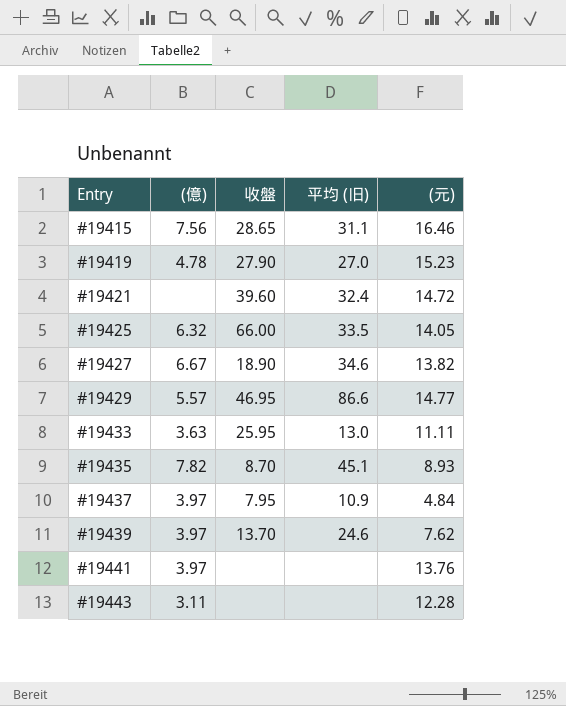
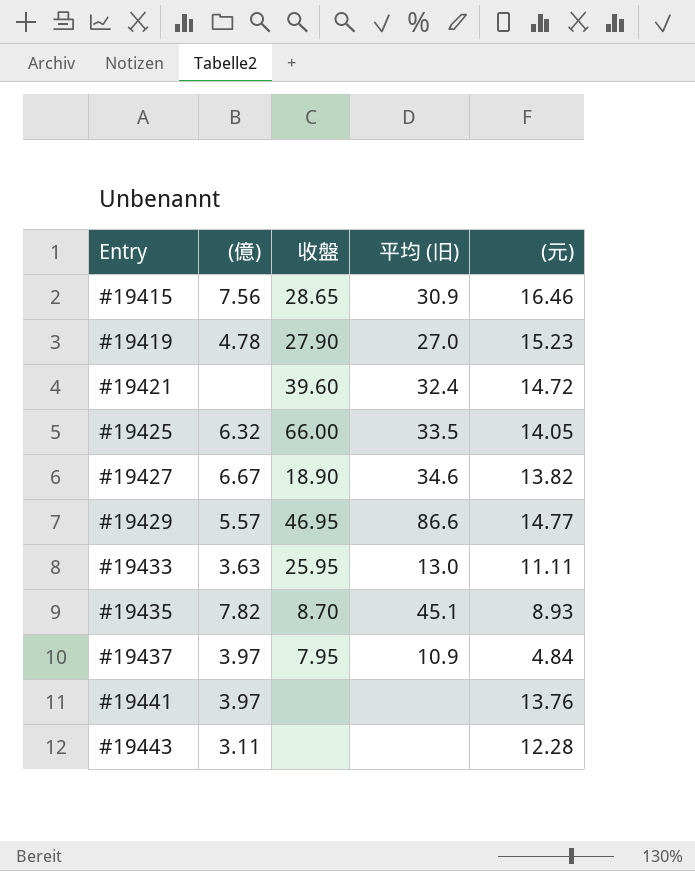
row #19439: 3.97 | 13.70 | 24.6 | 7.62 -> none
#19415 | 平均 (旧): 31.1 -> 30.9

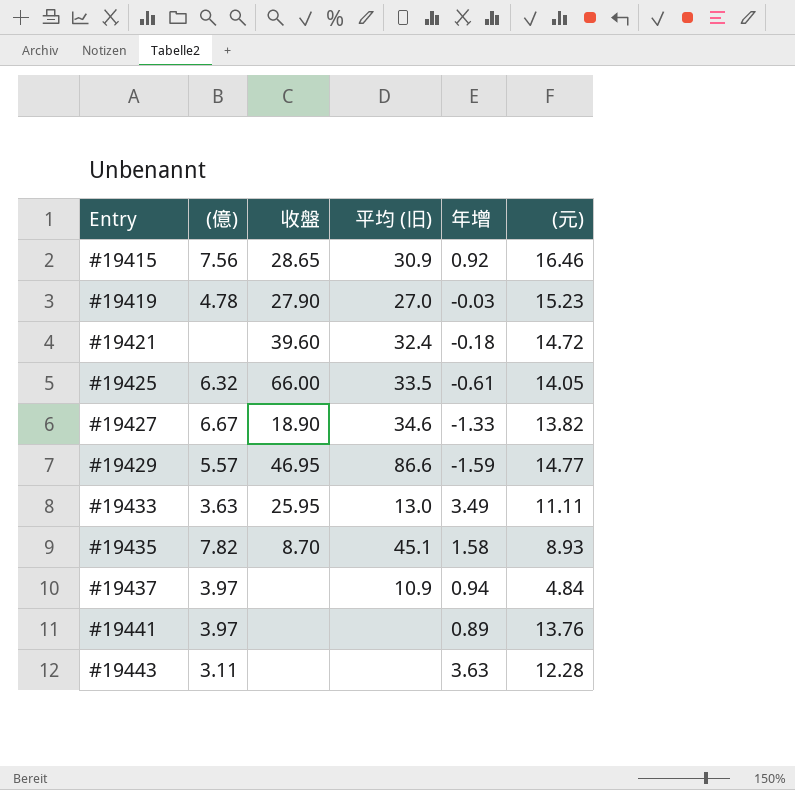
column 年增 | position: none -> 5
#19437 | 收盤: 7.95 -> none

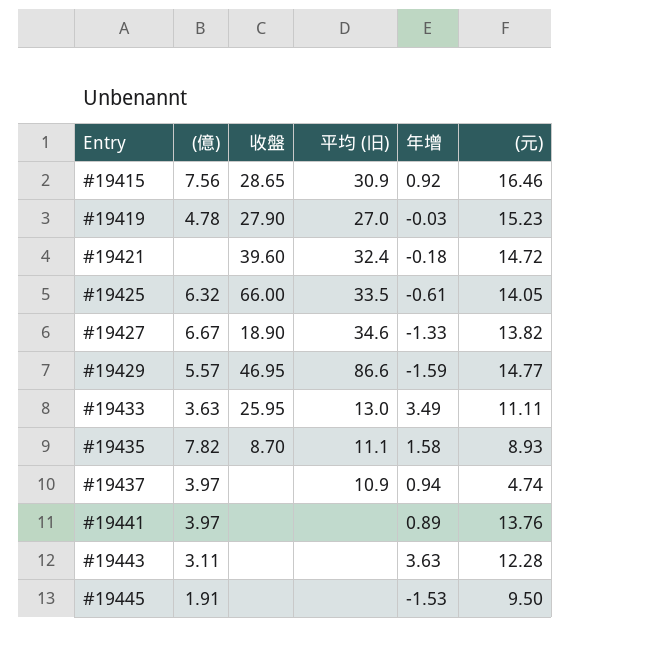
#19435 | 平均 (旧): 45.1 -> 11.1
#19437 | (元): 4.84 -> 4.74
row #19445: none -> 1.91 | none | none | -1.53 | 9.50

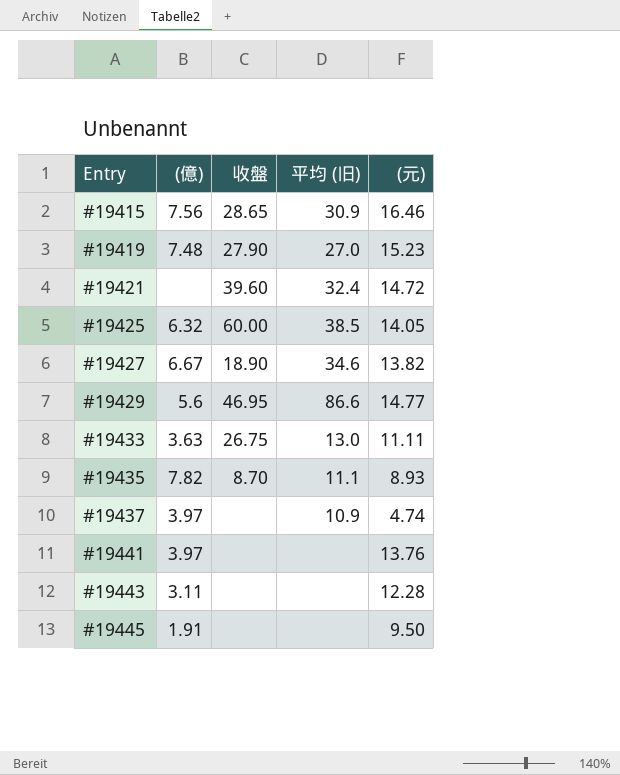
column 年增 | position: 5 -> none
#19419 | (億): 4.78 -> 7.48
#19425 | 收盤: 66.00 -> 60.00
#19425 | 平均 (旧): 33.5 -> 38.5
#19429 | (億): 5.57 -> 5.6
#19433 | 收盤: 25.95 -> 26.75

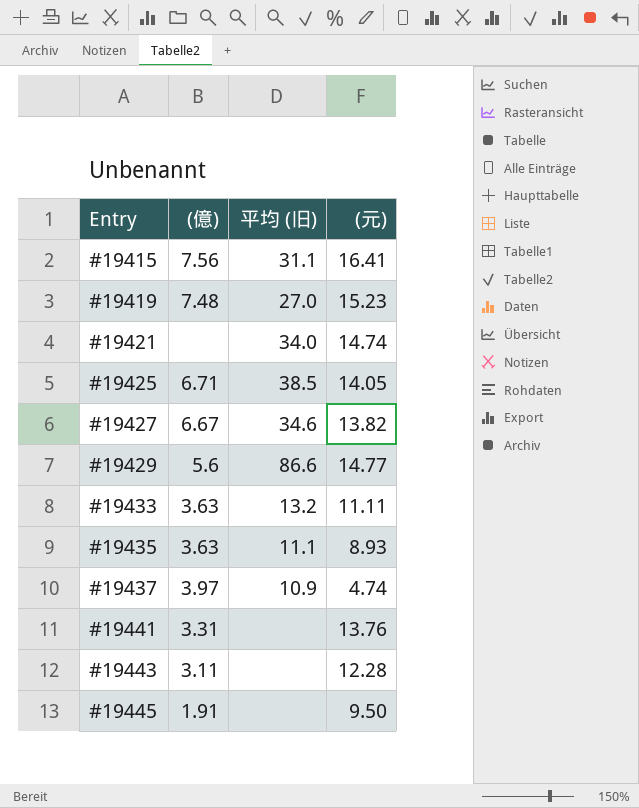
column 收盤 | position: 3 -> none
#19415 | 平均 (旧): 30.9 -> 31.1
#19415 | (元): 16.46 -> 16.41
#19421 | 平均 (旧): 32.4 -> 34.0
#19421 | (元): 14.72 -> 14.74
#19425 | (億): 6.32 -> 6.71
#19433 | 平均 (旧): 13.0 -> 13.2
#19435 | (億): 7.82 -> 3.63
#19441 | (億): 3.97 -> 3.31

